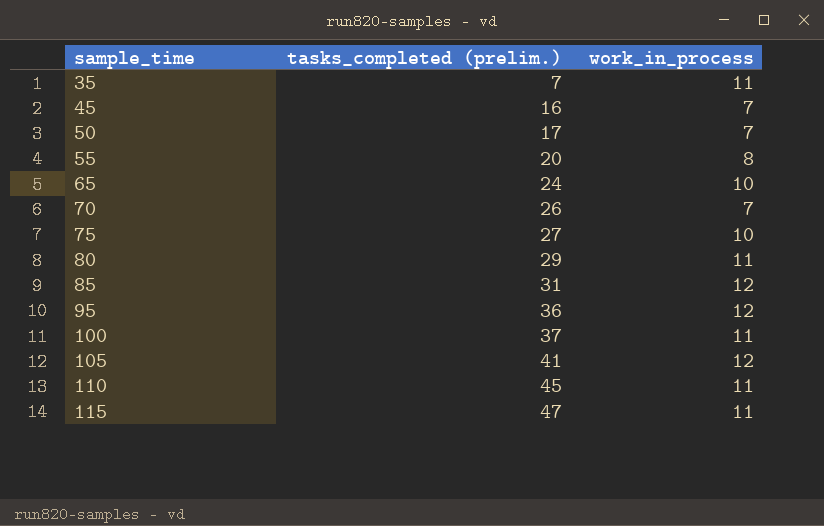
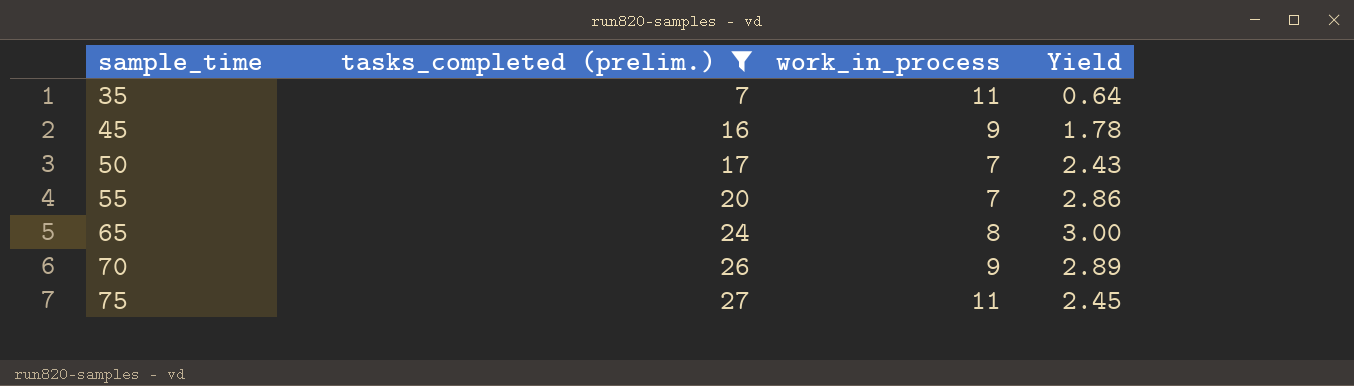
filter: none -> tasks_completed (prelim.) <= 27
column Yield | formula: none -> [tasks_completed (prelim.)] / [work_in_process]
45 | work_in_process: 7 -> 9
55 | work_in_process: 8 -> 7
65 | work_in_process: 10 -> 8
70 | work_in_process: 7 -> 9
75 | work_in_process: 10 -> 11

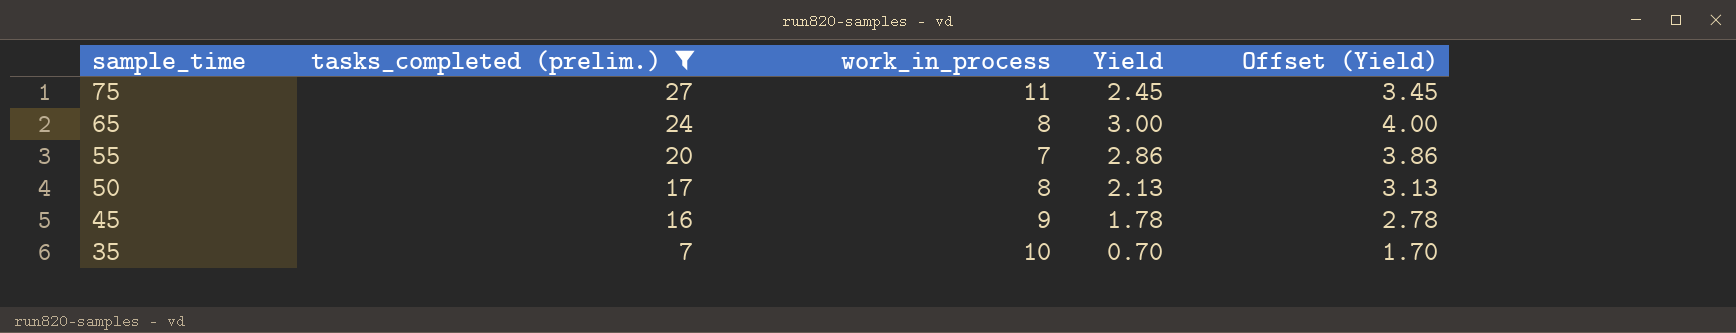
row order: sample_time ascending -> sample_time descending
column Offset (Yield) | formula: none -> [Yield] + 1
row 70: 26 | 9 | 2.89 -> none
50 | work_in_process: 7 -> 8
50 | Yield: 2.43 -> 2.13
35 | work_in_process: 11 -> 10
35 | Yield: 0.64 -> 0.70

